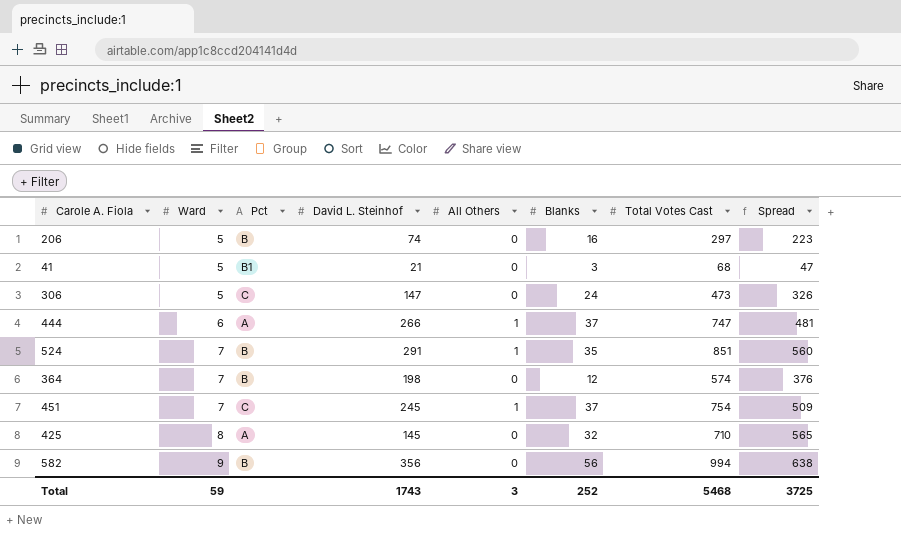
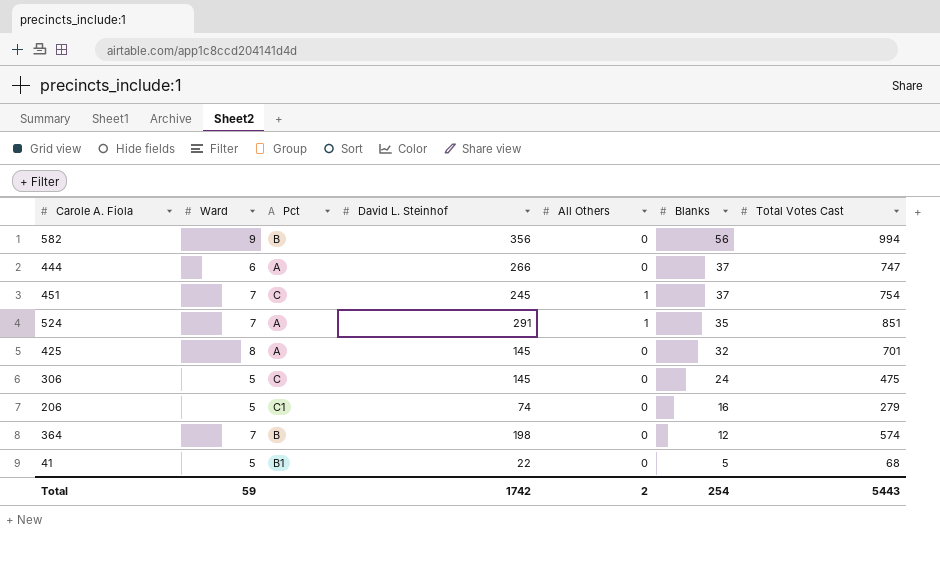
row order: Ward ascending -> Blanks descending
column Spread | formula: [Total Votes Cast] - [David L. Steinhof] -> none
444 | All Others: 1 -> 0
524 | Pct: B -> A
425 | Total Votes Cast: 710 -> 701
306 | David L. Steinhof: 147 -> 145
306 | Total Votes Cast: 473 -> 475
206 | Pct: B -> C1
206 | Total Votes Cast: 297 -> 279
41 | David L. Steinhof: 21 -> 22
41 | Blanks: 3 -> 5
Total | David L. Steinhof: 1743 -> 1742
Total | All Others: 3 -> 2
Total | Blanks: 252 -> 254
Total | Total Votes Cast: 5468 -> 5443

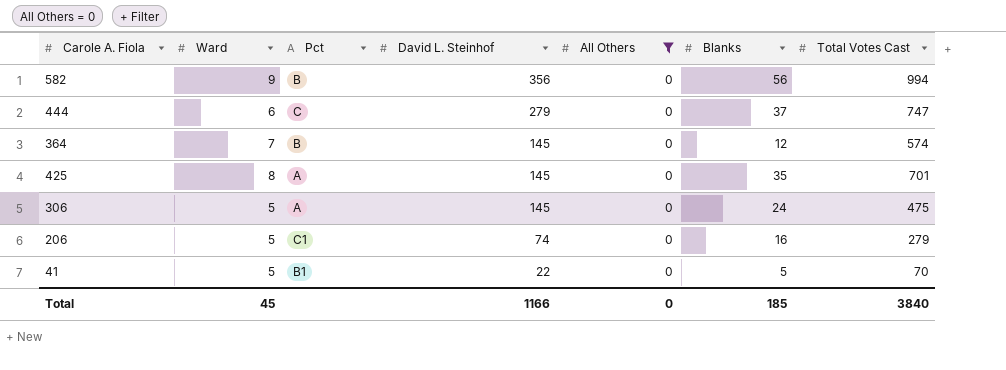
filter: none -> All Others = 0
row order: Blanks descending -> David L. Steinhof descending
444 | Pct: A -> C
444 | David L. Steinhof: 266 -> 279
364 | David L. Steinhof: 198 -> 145
425 | Blanks: 32 -> 35
306 | Pct: C -> A
41 | Total Votes Cast: 68 -> 70
Total | Ward: 59 -> 45
Total | David L. Steinhof: 1742 -> 1166
Total | All Others: 2 -> 0
Total | Blanks: 254 -> 185
Total | Total Votes Cast: 5443 -> 3840

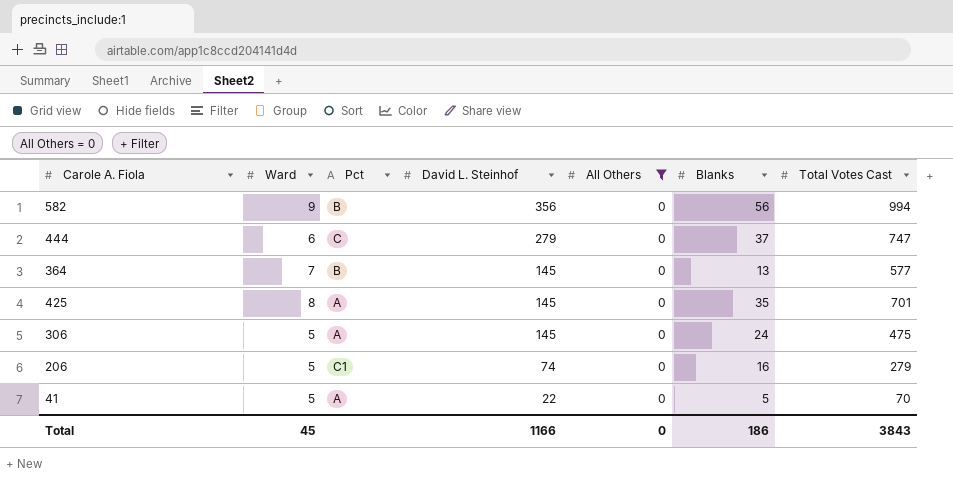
364 | Blanks: 12 -> 13
364 | Total Votes Cast: 574 -> 577
41 | Pct: B1 -> A
Total | Blanks: 185 -> 186
Total | Total Votes Cast: 3840 -> 3843

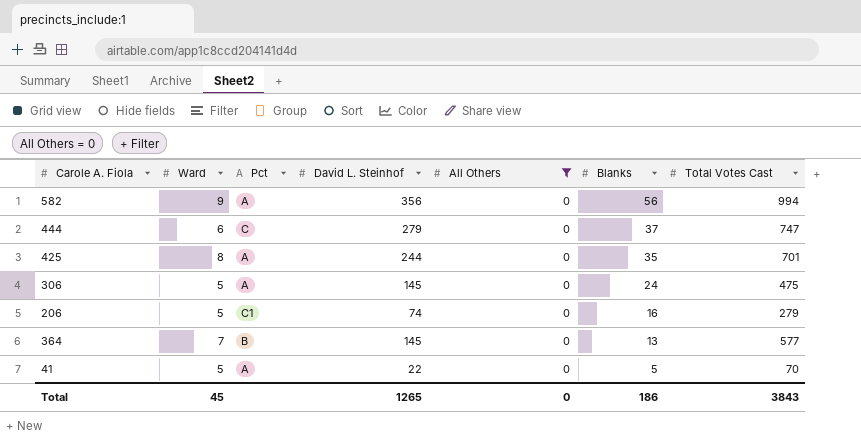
row order: David L. Steinhof descending -> Blanks descending
582 | Pct: B -> A
425 | David L. Steinhof: 145 -> 244
Total | David L. Steinhof: 1166 -> 1265

